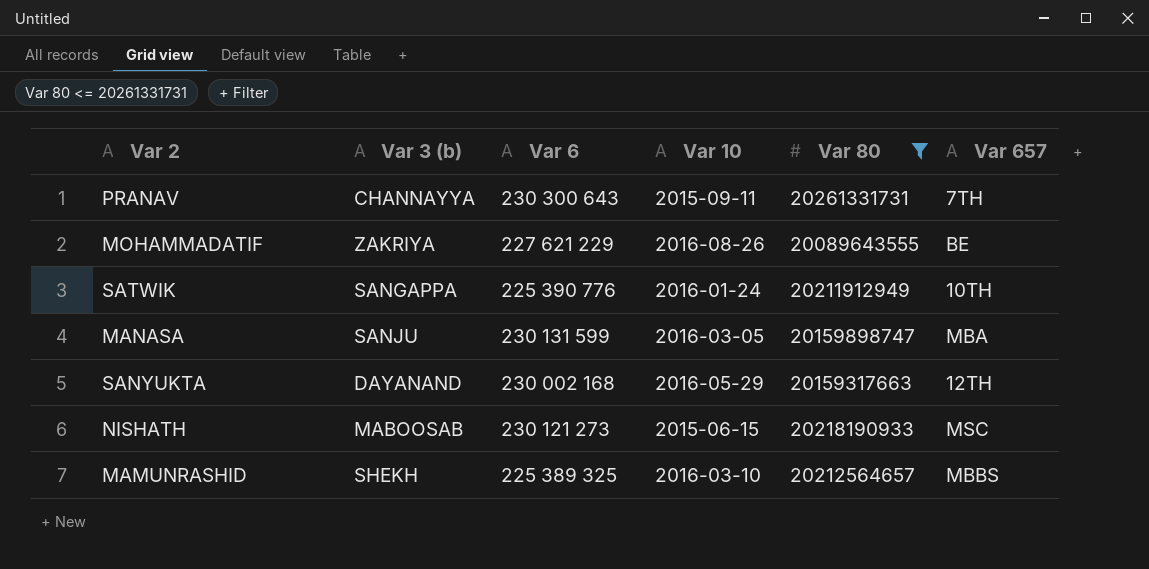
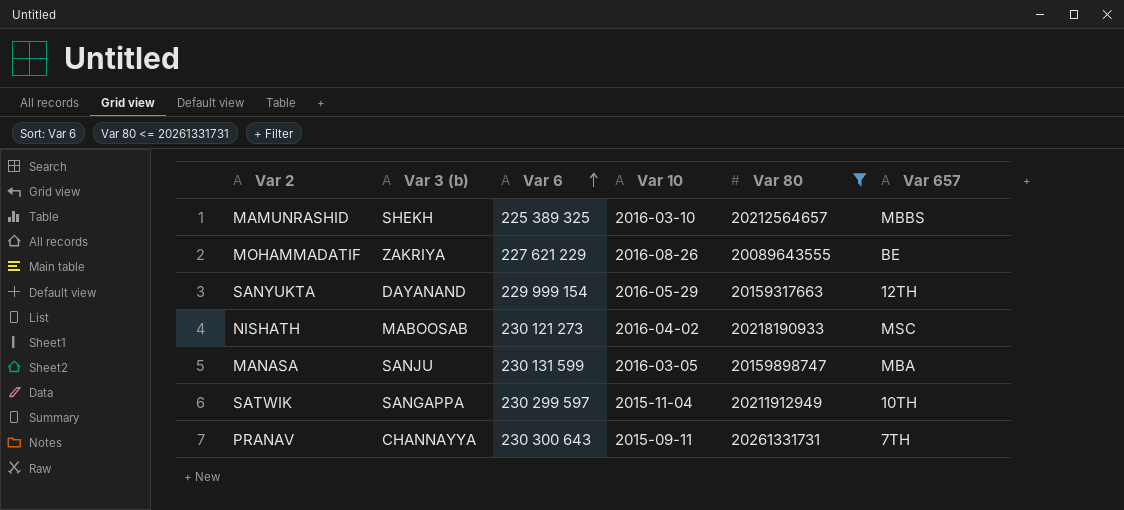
row order: none -> Var 6 ascending
SANYUKTA | Var 6: 230 002 168 -> 229 999 154
NISHATH | Var 10: 2015-06-15 -> 2016-04-02
SATWIK | Var 6: 225 390 776 -> 230 299 597
SATWIK | Var 10: 2016-01-24 -> 2015-11-04

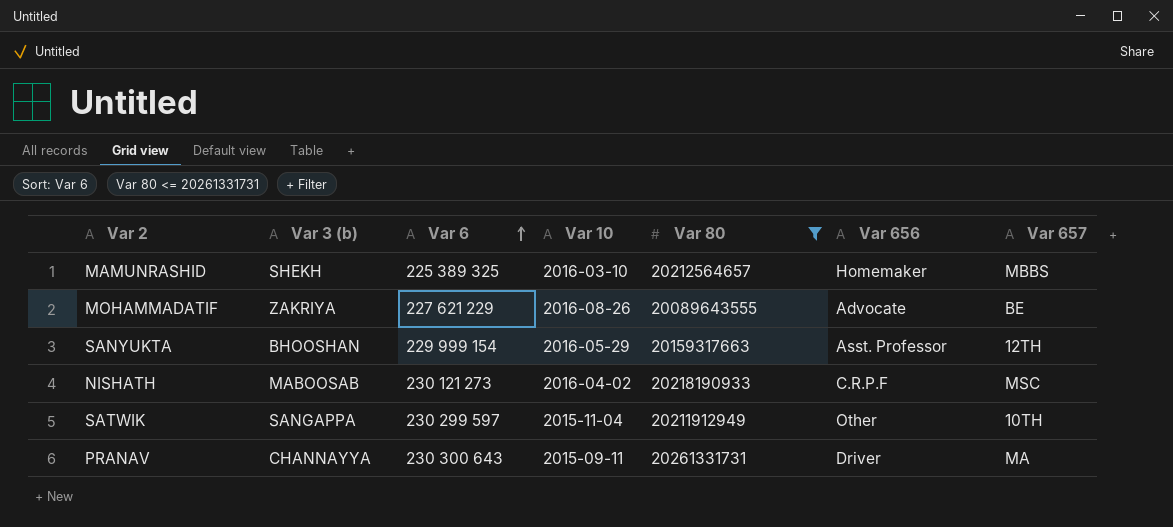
column Var 656 | position: none -> 6
row MANASA: SANJU | 230 131 599 | 2016-03-05 | 20159898747 | MBA -> none
SANYUKTA | Var 3 (b): DAYANAND -> BHOOSHAN
PRANAV | Var 657: 7TH -> MA

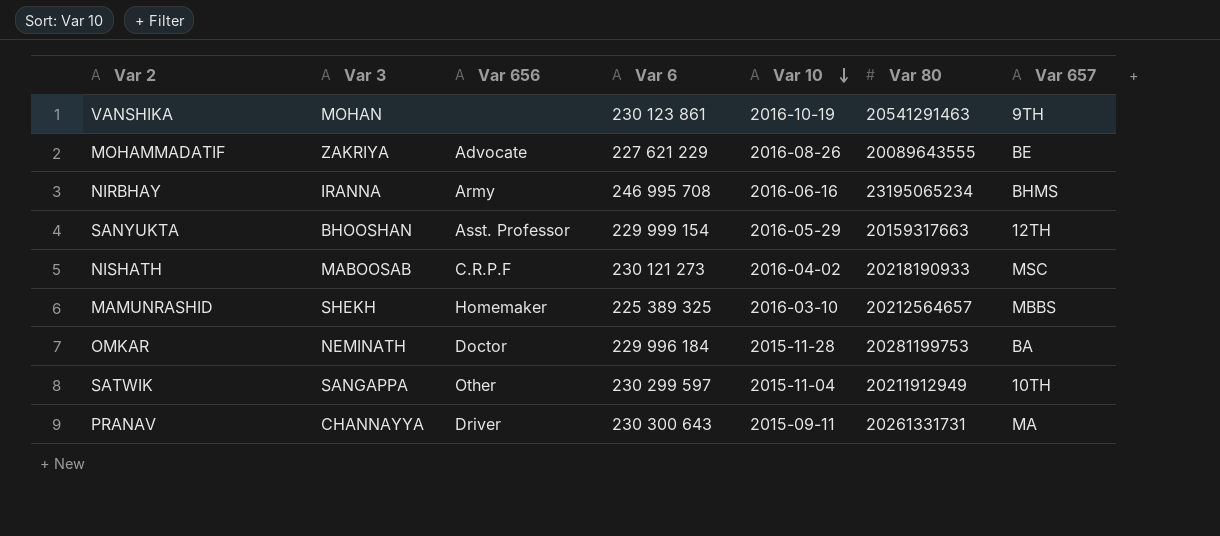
filter: Var 80 <= 20261331731 -> none
row order: Var 6 ascending -> Var 10 descending
column name: Var 3 (b) -> Var 3
column Var 656 | position: 6 -> 3

